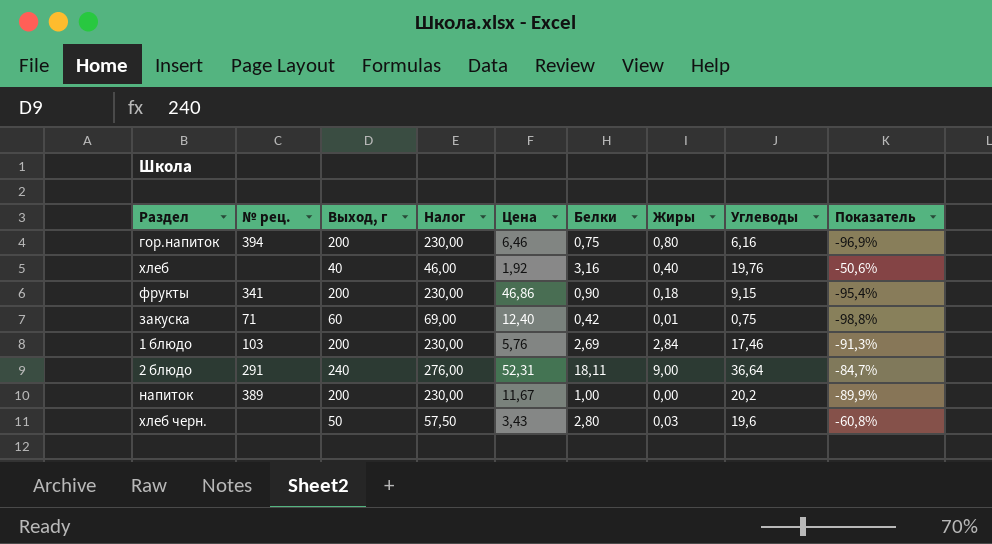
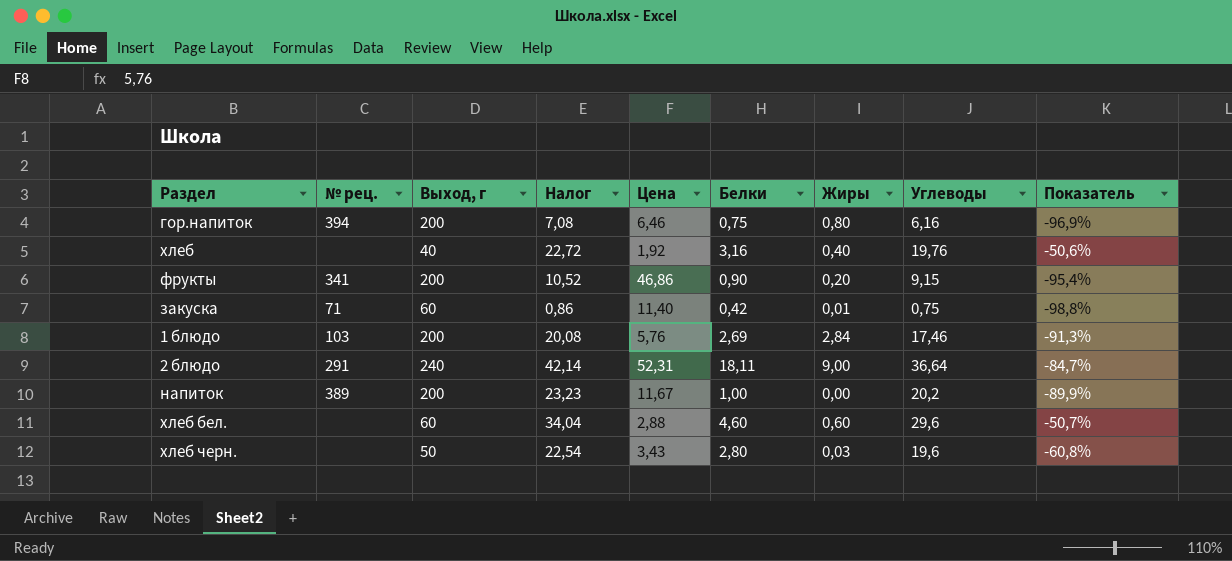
column Налог | formula: [Выход, г] * 1,15 -> [Углеводы] * 1,15
фрукты | Жиры: 0,18 -> 0,20
закуска | Цена: 12,40 -> 11,40
row хлеб бел.: none -> none | 60 | 34,04 | 2,88 | 4,60 | 0,60 | 29,6 | -50,7%

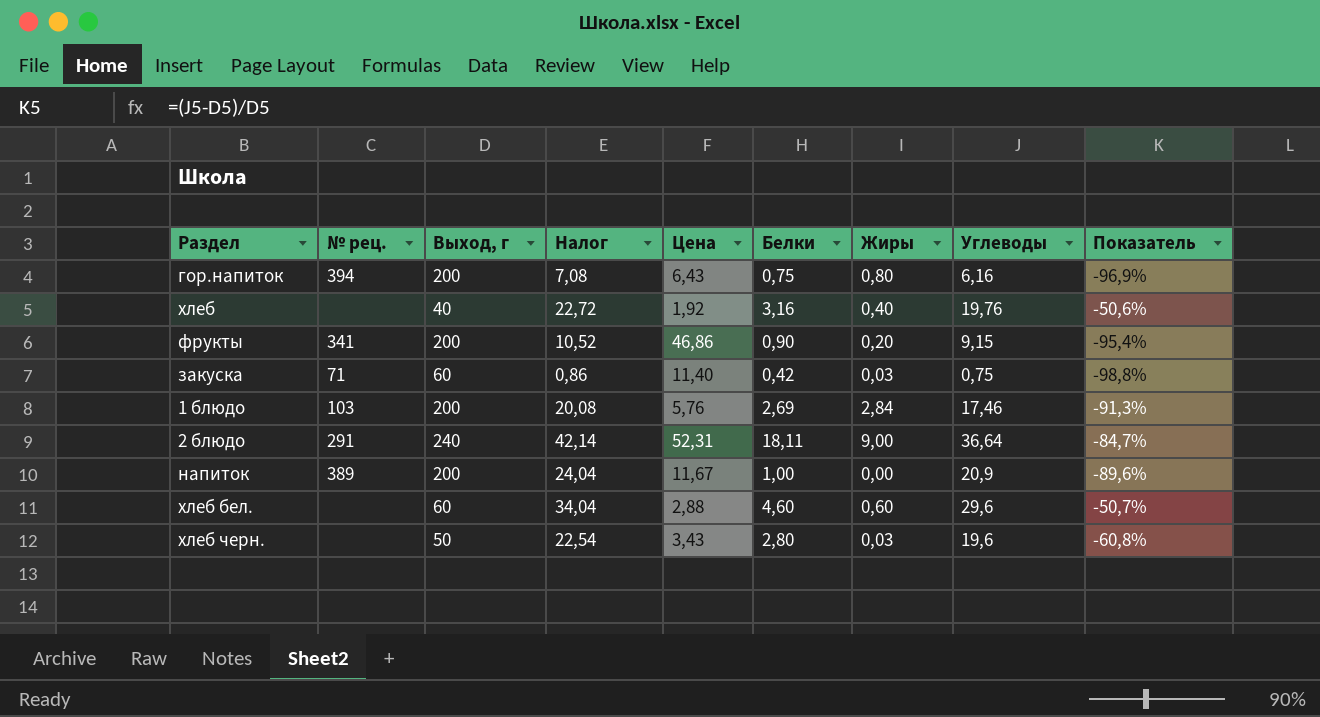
гор.напиток | Цена: 6,46 -> 6,43
закуска | Жиры: 0,01 -> 0,03
напиток | Налог: 23,23 -> 24,04
напиток | Углеводы: 20,2 -> 20,9
напиток | Показатель: -89,9% -> -89,6%

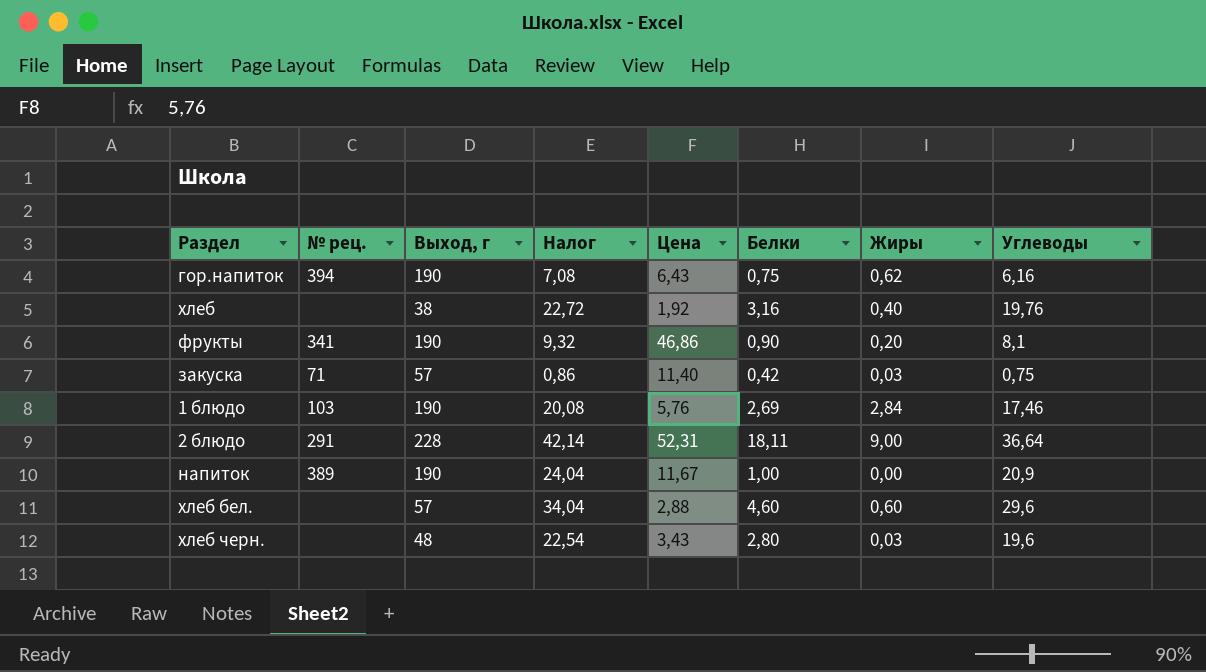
column Показатель | formula: ([Углеводы] - [Выход, г]) / [Выход, г] -> none
гор.напиток | Выход, г: 200 -> 190
гор.напиток | Жиры: 0,80 -> 0,62
хлеб | Выход, г: 40 -> 38
фрукты | Выход, г: 200 -> 190
фрукты | Налог: 10,52 -> 9,32
фрукты | Углеводы: 9,15 -> 8,1
закуска | Выход, г: 60 -> 57
1 блюдо | Выход, г: 200 -> 190
2 блюдо | Выход, г: 240 -> 228
напиток | Выход, г: 200 -> 190
хлеб бел. | Выход, г: 60 -> 57
хлеб черн. | Выход, г: 50 -> 48

